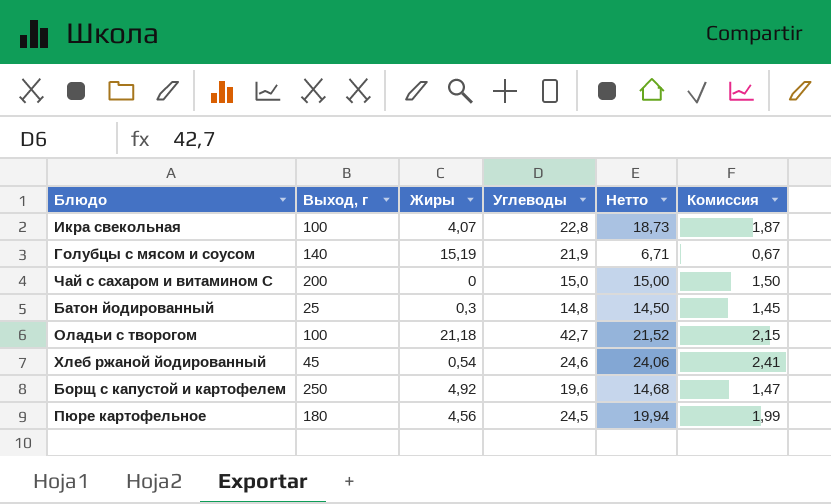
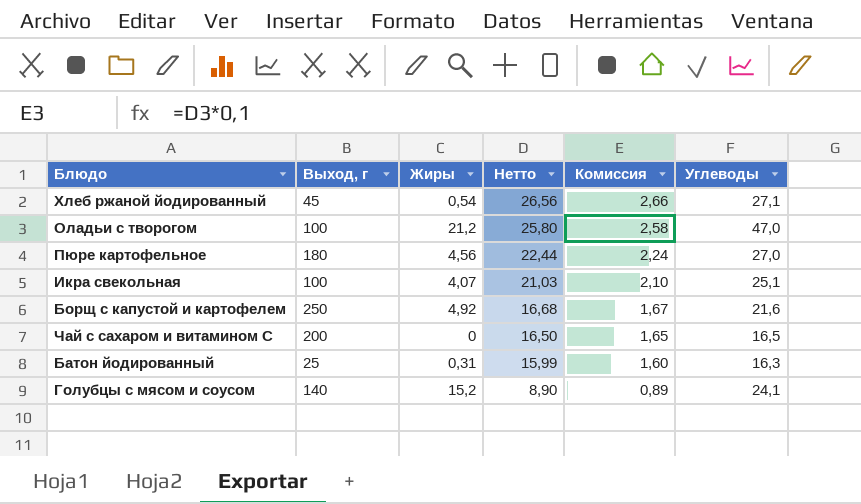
row order: none -> Нетто descending
column Углеводы | position: 4 -> 6
Хлеб ржаной йодированный | Нетто: 24,06 -> 26,56
Хлеб ржаной йодированный | Комиссия: 2,41 -> 2,66
Хлеб ржаной йодированный | Углеводы: 24,6 -> 27,1
Оладьи с творогом | Жиры: 21,18 -> 21,2
Оладьи с творогом | Нетто: 21,52 -> 25,80
Оладьи с творогом | Комиссия: 2,15 -> 2,58
Оладьи с творогом | Углеводы: 42,7 -> 47,0
Пюре картофельное | Нетто: 19,94 -> 22,44
Пюре картофельное | Комиссия: 1,99 -> 2,24
Пюре картофельное | Углеводы: 24,5 -> 27,0
Икра свекольная | Нетто: 18,73 -> 21,03
Икра свекольная | Комиссия: 1,87 -> 2,10
Икра свекольная | Углеводы: 22,8 -> 25,1
Борщ с капустой и картофелем | Нетто: 14,68 -> 16,68
Борщ с капустой и картофелем | Комиссия: 1,47 -> 1,67
Борщ с капустой и картофелем | Углеводы: 19,6 -> 21,6
Чай с сахаром и витамином С | Нетто: 15,00 -> 16,50
Чай с сахаром и витамином С | Комиссия: 1,50 -> 1,65
Чай с сахаром и витамином С | Углеводы: 15,0 -> 16,5
Батон йодированный | Жиры: 0,3 -> 0,31
Батон йодированный | Нетто: 14,50 -> 15,99
Батон йодированный | Комиссия: 1,45 -> 1,60
Батон йодированный | Углеводы: 14,8 -> 16,3
Голубцы с мясом и соусом | Жиры: 15,19 -> 15,2
Голубцы с мясом и соусом | Нетто: 6,71 -> 8,90
Голубцы с мясом и соусом | Комиссия: 0,67 -> 0,89
Голубцы с мясом и соусом | Углеводы: 21,9 -> 24,1

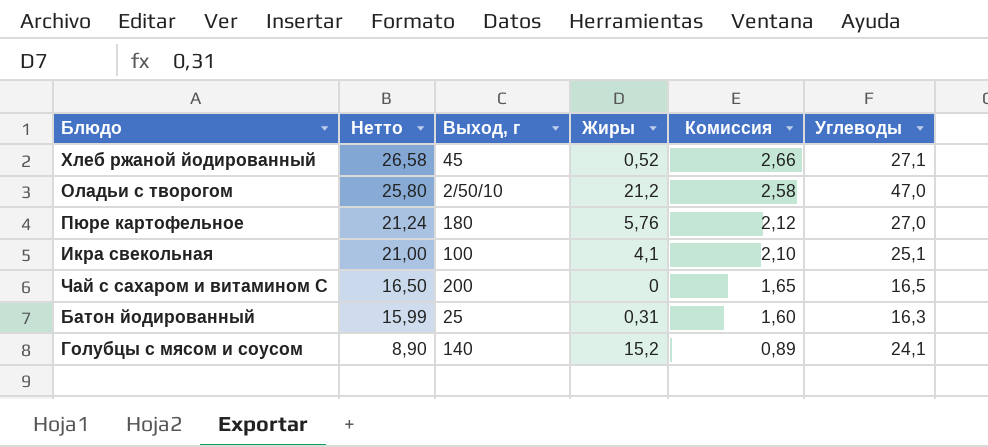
column Нетто | position: 4 -> 2
row Борщ с капустой и картофелем: 250 | 4,92 | 16,68 | 1,67 | 21,6 -> none
Хлеб ржаной йодированный | Нетто: 26,56 -> 26,58
Хлеб ржаной йодированный | Жиры: 0,54 -> 0,52
Оладьи с творогом | Выход, г: 100 -> 2/50/10
Пюре картофельное | Нетто: 22,44 -> 21,24
Пюре картофельное | Жиры: 4,56 -> 5,76
Пюре картофельное | Комиссия: 2,24 -> 2,12
Икра свекольная | Нетто: 21,03 -> 21,00
Икра свекольная | Жиры: 4,07 -> 4,1

